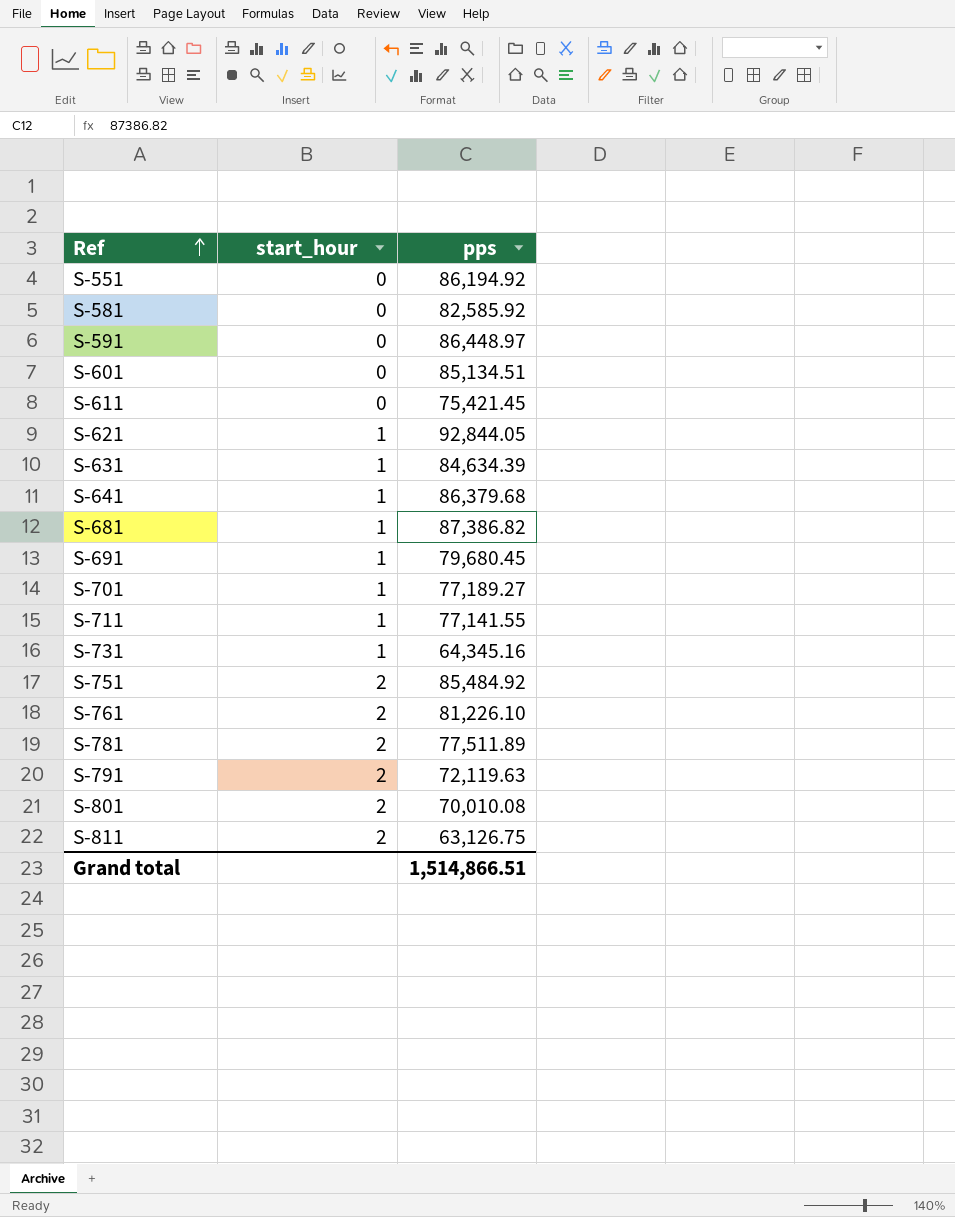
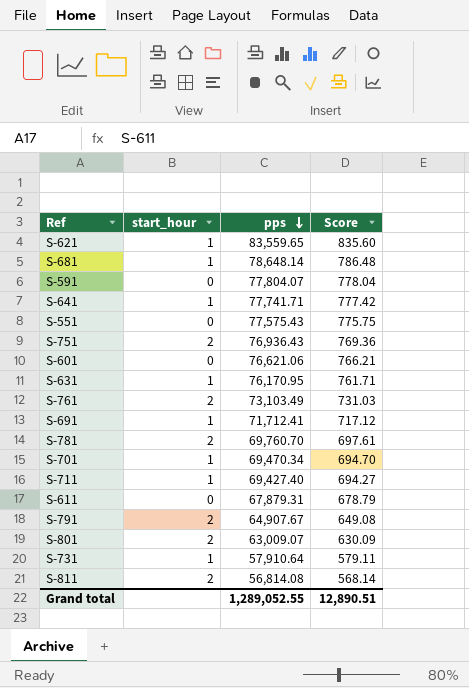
row order: Ref ascending -> pps descending
column Score | formula: none -> [pps] * 0.01
row S-581: 0 | 82,585.92 -> none
S-621 | pps: 92,844.05 -> 83,559.65
S-681 | pps: 87,386.82 -> 78,648.14
S-591 | pps: 86,448.97 -> 77,804.07
S-641 | pps: 86,379.68 -> 77,741.71
S-551 | pps: 86,194.92 -> 77,575.43
S-751 | pps: 85,484.92 -> 76,936.43
S-601 | pps: 85,134.51 -> 76,621.06
S-631 | pps: 84,634.39 -> 76,170.95
S-761 | pps: 81,226.10 -> 73,103.49
S-691 | pps: 79,680.45 -> 71,712.41
S-781 | pps: 77,511.89 -> 69,760.70
S-701 | pps: 77,189.27 -> 69,470.34
S-711 | pps: 77,141.55 -> 69,427.40
S-611 | pps: 75,421.45 -> 67,879.31
S-791 | pps: 72,119.63 -> 64,907.67
S-801 | pps: 70,010.08 -> 63,009.07
S-731 | pps: 64,345.16 -> 57,910.64
S-811 | pps: 63,126.75 -> 56,814.08
Grand total | pps: 1,514,866.51 -> 1,289,052.55

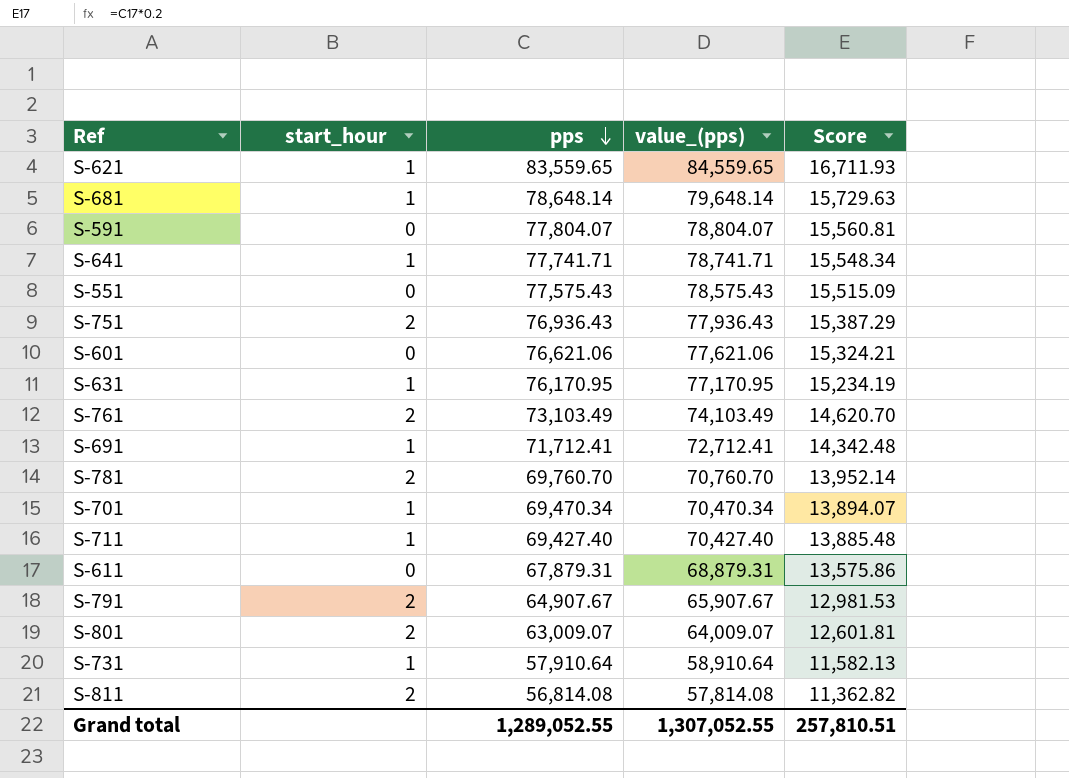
column value_(pps) | formula: none -> [pps] + 1000
column Score | formula: [pps] * 0.01 -> [pps] * 0.2
Grand total | Score: 12,890.51 -> 257,810.51

